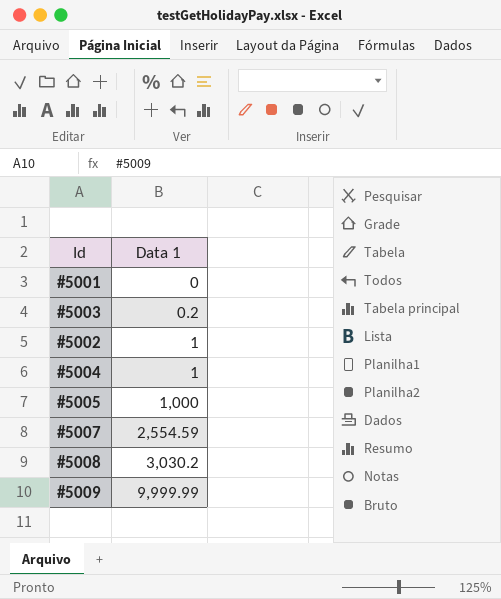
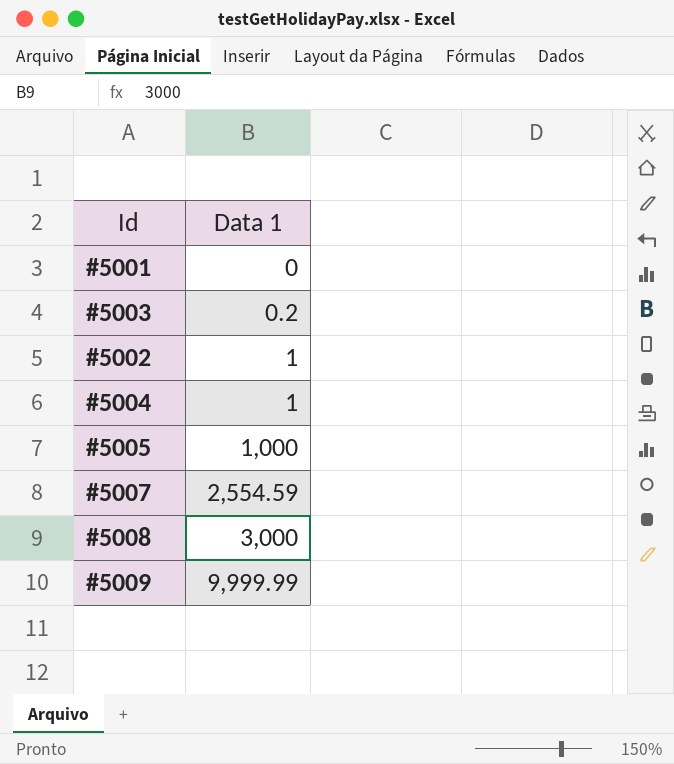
#5008 | Data 1: 3,030.2 -> 3,000

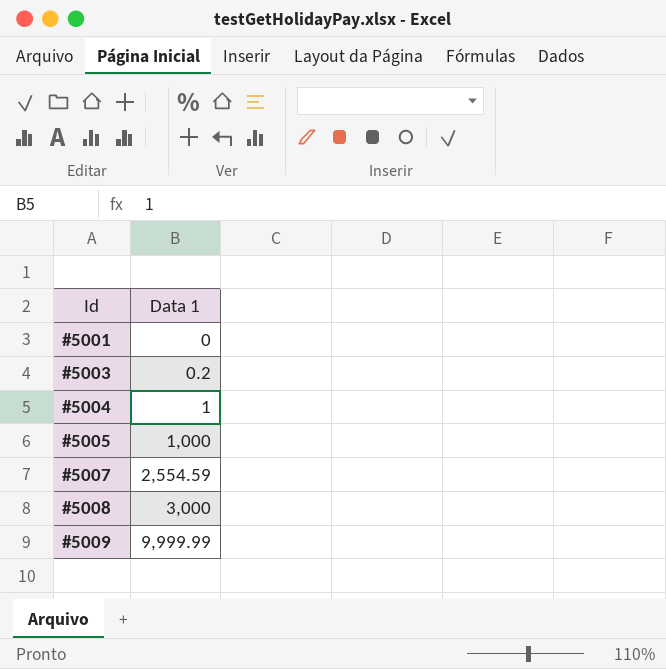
row #5002: 1 -> none

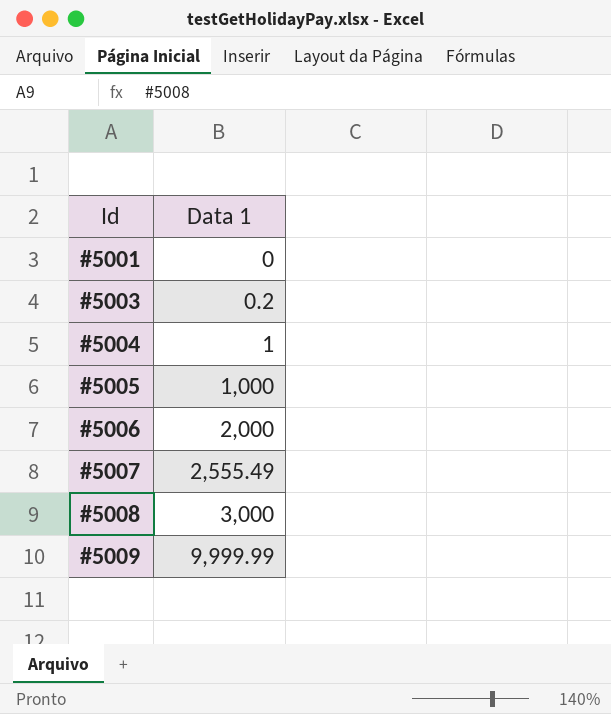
row #5006: none -> 2,000
#5007 | Data 1: 2,554.59 -> 2,555.49

